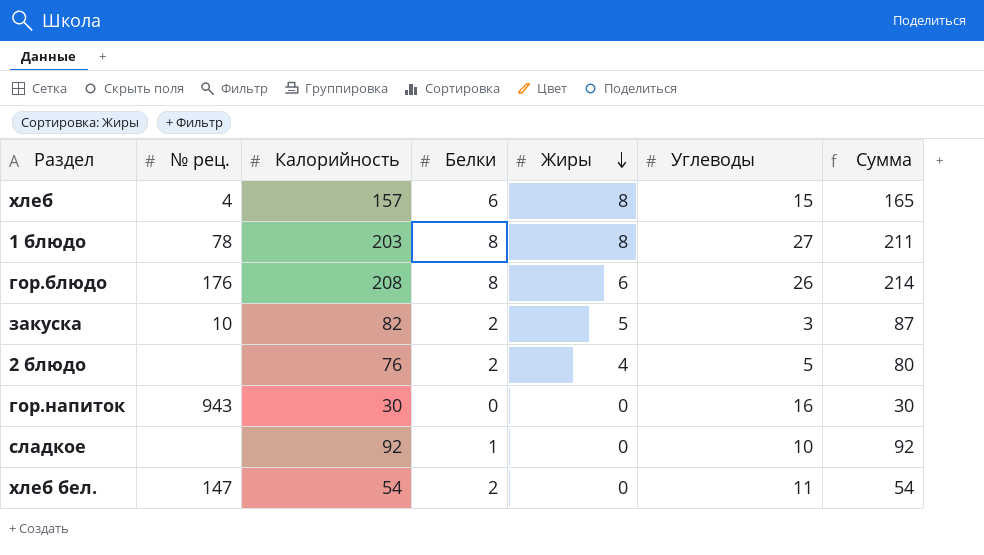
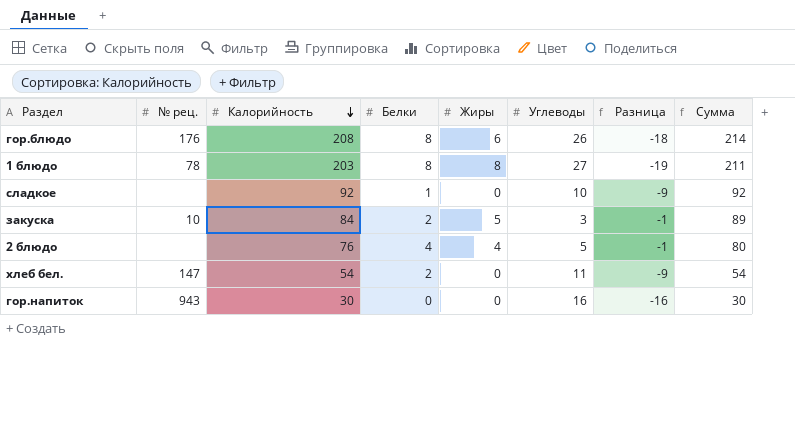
row order: Жиры descending -> Калорийность descending
column Разница | formula: none -> [Белки] - [Углеводы]
row хлеб: 4 | 157 | 6 | 8 | 15 | 165 -> none
закуска | Калорийность: 82 -> 84
закуска | Сумма: 87 -> 89
2 блюдо | Белки: 2 -> 4

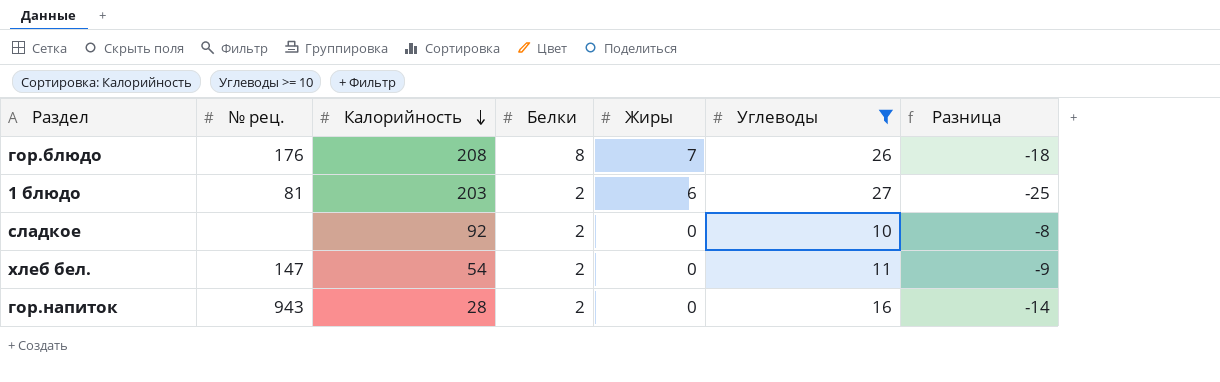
filter: none -> Углеводы >= 10
column Сумма | formula: [Калорийность] + [Жиры] -> none
гор.блюдо | Жиры: 6 -> 7
1 блюдо | № рец.: 78 -> 81
1 блюдо | Белки: 8 -> 2
1 блюдо | Жиры: 8 -> 6
1 блюдо | Разница: -19 -> -25
сладкое | Белки: 1 -> 2
сладкое | Разница: -9 -> -8
гор.напиток | Калорийность: 30 -> 28
гор.напиток | Белки: 0 -> 2
гор.напиток | Разница: -16 -> -14

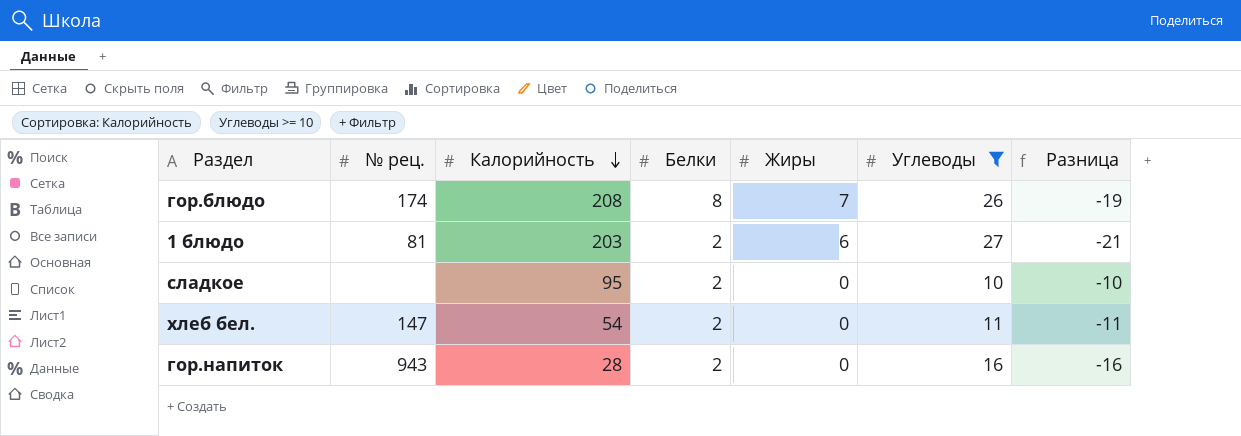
column Разница | formula: [Белки] - [Углеводы] -> [Жиры] - [Углеводы]
гор.блюдо | № рец.: 176 -> 174
сладкое | Калорийность: 92 -> 95

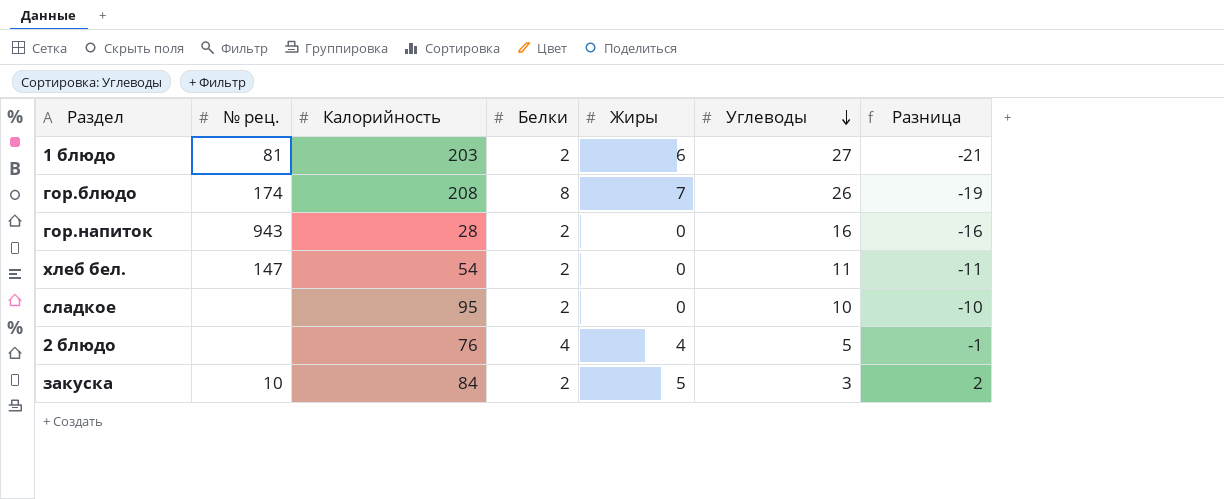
filter: Углеводы >= 10 -> none
row order: Калорийность descending -> Углеводы descending

